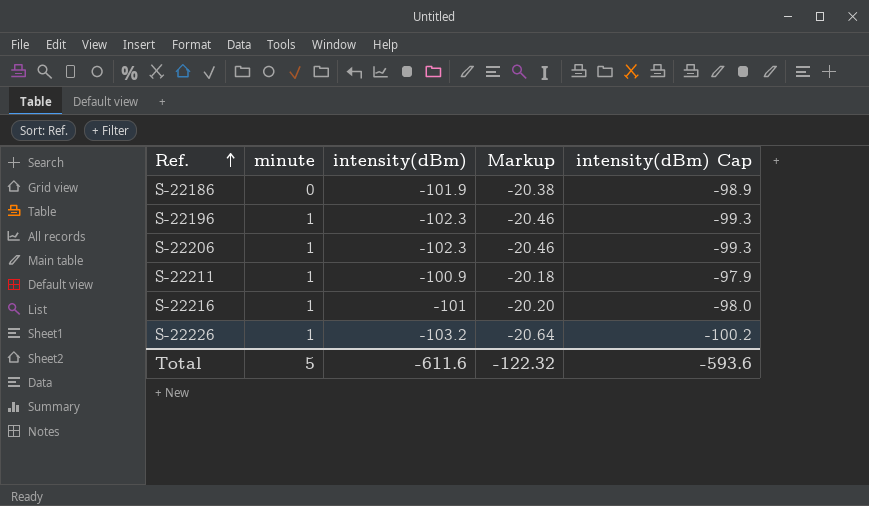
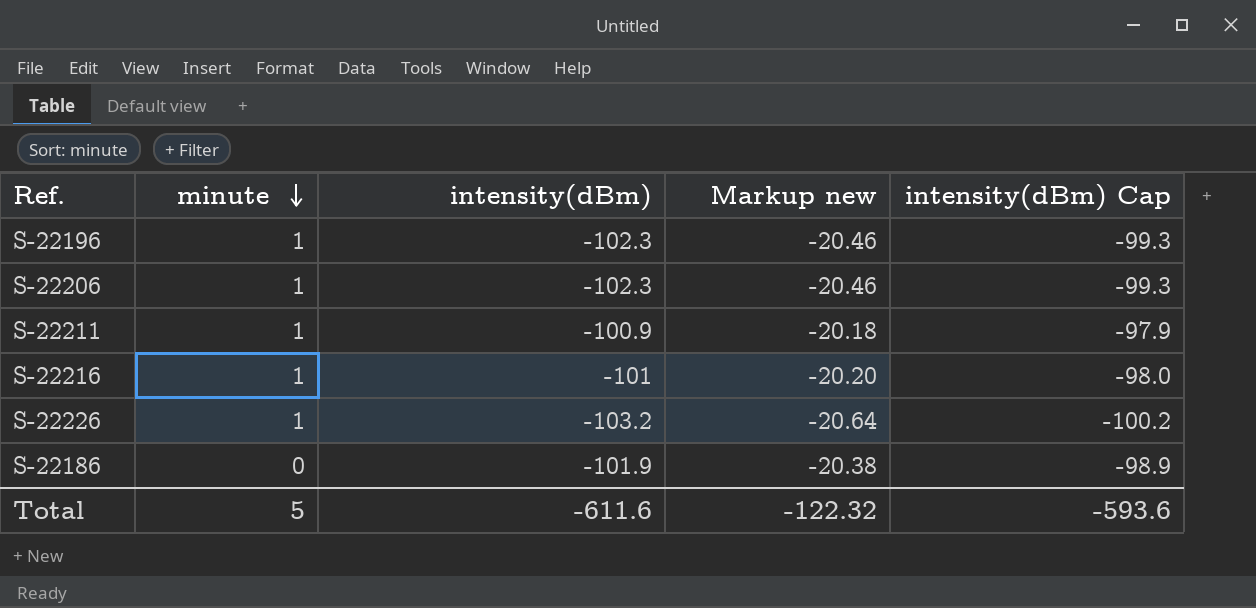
row order: Ref. ascending -> minute descending
column name: Markup -> Markup new

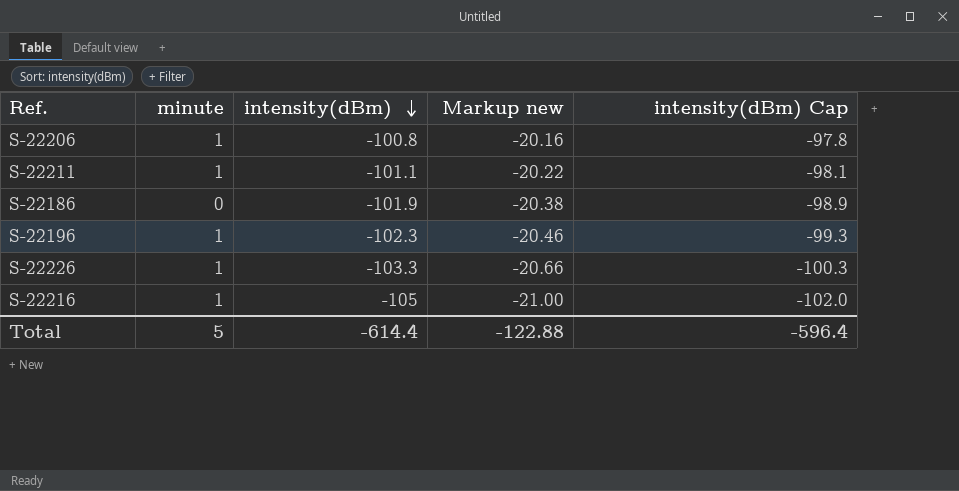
row order: minute descending -> intensity(dBm) descending
S-22206 | intensity(dBm): -102.3 -> -100.8
S-22206 | Markup new: -20.46 -> -20.16
S-22206 | intensity(dBm) Cap: -99.3 -> -97.8
S-22211 | intensity(dBm): -100.9 -> -101.1
S-22211 | Markup new: -20.18 -> -20.22
S-22211 | intensity(dBm) Cap: -97.9 -> -98.1
S-22226 | intensity(dBm): -103.2 -> -103.3
S-22226 | Markup new: -20.64 -> -20.66
S-22226 | intensity(dBm) Cap: -100.2 -> -100.3
S-22216 | intensity(dBm): -101 -> -105
S-22216 | Markup new: -20.20 -> -21.00
S-22216 | intensity(dBm) Cap: -98.0 -> -102.0
Total | intensity(dBm): -611.6 -> -614.4
Total | Markup new: -122.32 -> -122.88
Total | intensity(dBm) Cap: -593.6 -> -596.4

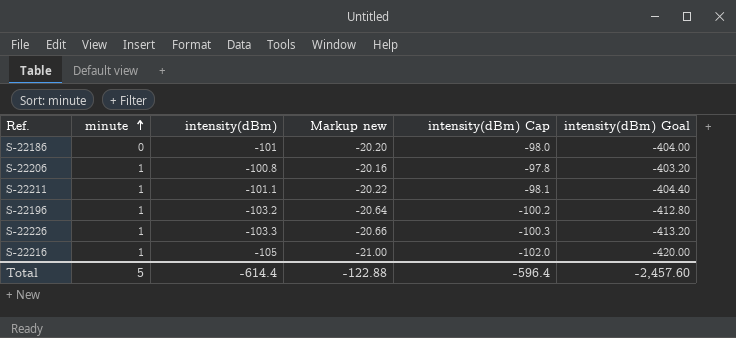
row order: intensity(dBm) descending -> minute ascending
column intensity(dBm) Goal | formula: none -> [intensity(dBm)] * 4
S-22186 | intensity(dBm): -101.9 -> -101
S-22186 | Markup new: -20.38 -> -20.20
S-22186 | intensity(dBm) Cap: -98.9 -> -98.0
S-22196 | intensity(dBm): -102.3 -> -103.2
S-22196 | Markup new: -20.46 -> -20.64
S-22196 | intensity(dBm) Cap: -99.3 -> -100.2

